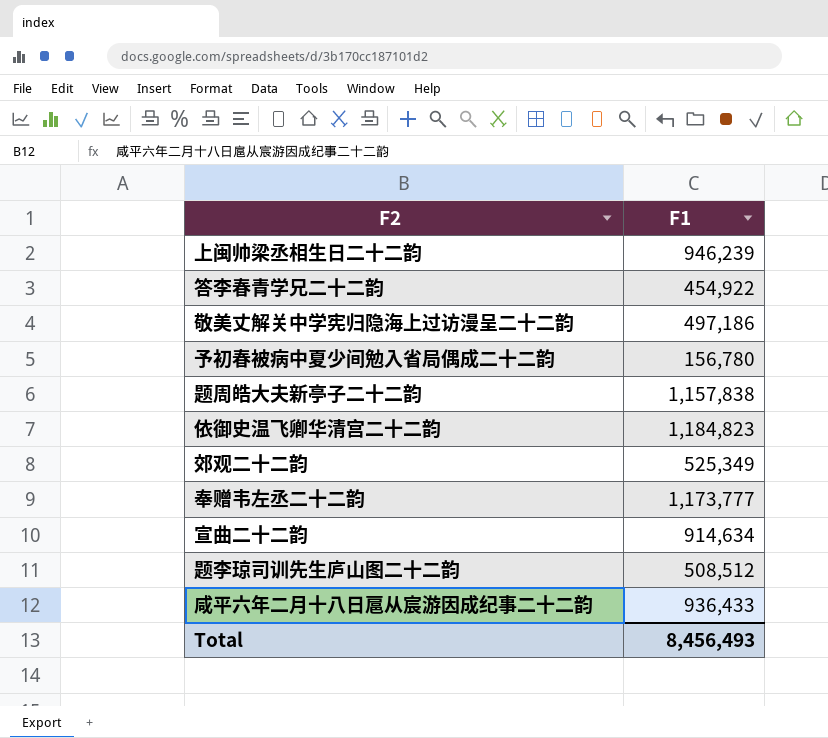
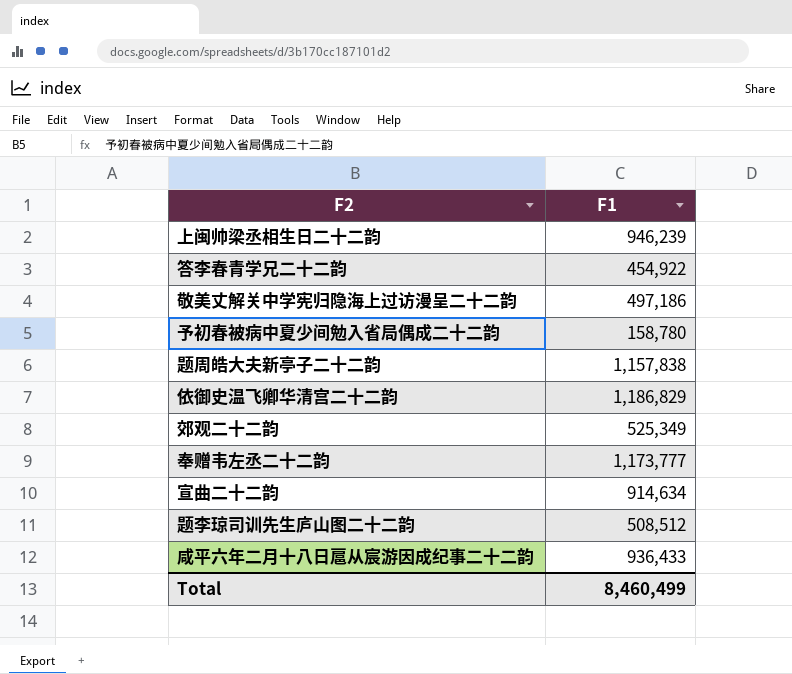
予初春被病中夏少间勉入省局偶成二十二韵 | F1: 156,780 -> 158,780
依御史温飞卿华清宫二十二韵 | F1: 1,184,823 -> 1,186,829
Total | F1: 8,456,493 -> 8,460,499

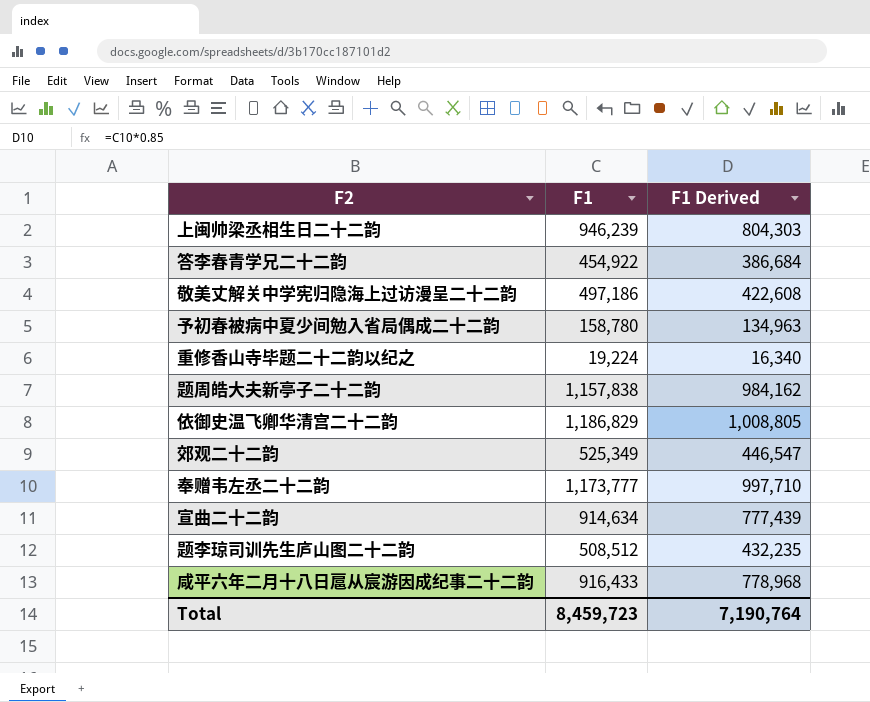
column F1 Derived | formula: none -> [F1] * 0.85
row 重修香山寺毕题二十二韵以纪之: none -> 19,224 | 16,340
咸平六年二月十八日扈从宸游因成纪事二十二韵 | F1: 936,433 -> 916,433
Total | F1: 8,460,499 -> 8,459,723

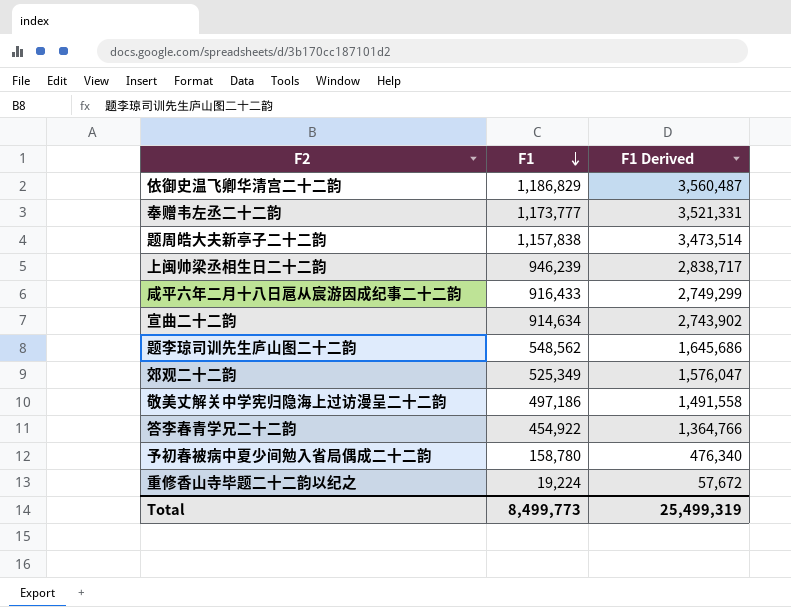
row order: none -> F1 descending
column F1 Derived | formula: [F1] * 0.85 -> [F1] * 3
题李琼司训先生庐山图二十二韵 | F1: 508,512 -> 548,562
Total | F1: 8,459,723 -> 8,499,773
Total | F1 Derived: 7,190,764 -> 25,499,319

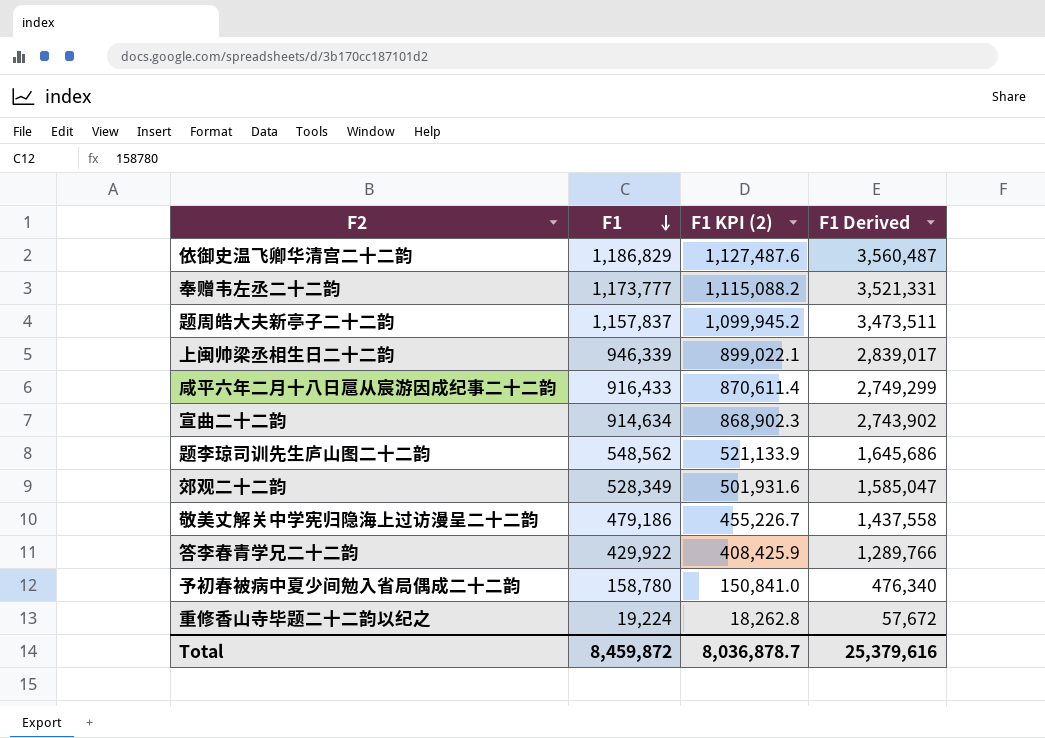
column F1 KPI (2) | formula: none -> [F1] * 0.95
题周皓大夫新亭子二十二韵 | F1: 1,157,838 -> 1,157,837
题周皓大夫新亭子二十二韵 | F1 Derived: 3,473,514 -> 3,473,511
上闽帅梁丞相生日二十二韵 | F1: 946,239 -> 946,339
上闽帅梁丞相生日二十二韵 | F1 Derived: 2,838,717 -> 2,839,017
郊观二十二韵 | F1: 525,349 -> 528,349
郊观二十二韵 | F1 Derived: 1,576,047 -> 1,585,047
敬美丈解关中学宪归隐海上过访漫呈二十二韵 | F1: 497,186 -> 479,186
敬美丈解关中学宪归隐海上过访漫呈二十二韵 | F1 Derived: 1,491,558 -> 1,437,558
答李春青学兄二十二韵 | F1: 454,922 -> 429,922
答李春青学兄二十二韵 | F1 Derived: 1,364,766 -> 1,289,766
Total | F1: 8,499,773 -> 8,459,872
Total | F1 Derived: 25,499,319 -> 25,379,616

